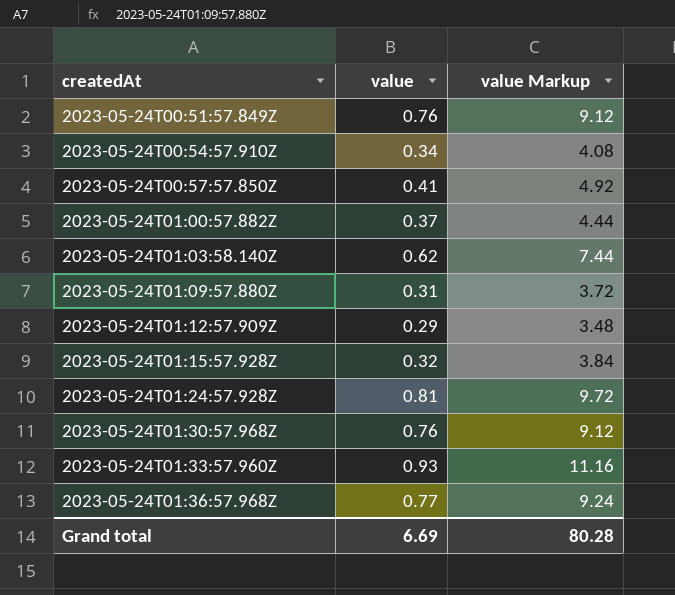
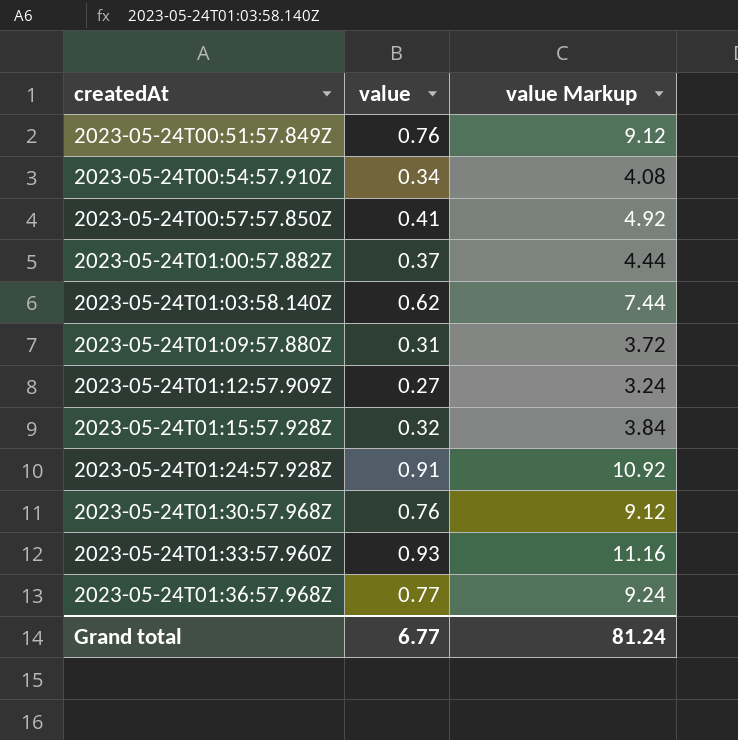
2023-05-24T01:12:57.909Z | value: 0.29 -> 0.27
2023-05-24T01:12:57.909Z | value Markup: 3.48 -> 3.24
2023-05-24T01:24:57.928Z | value: 0.81 -> 0.91
2023-05-24T01:24:57.928Z | value Markup: 9.72 -> 10.92
Grand total | value: 6.69 -> 6.77
Grand total | value Markup: 80.28 -> 81.24

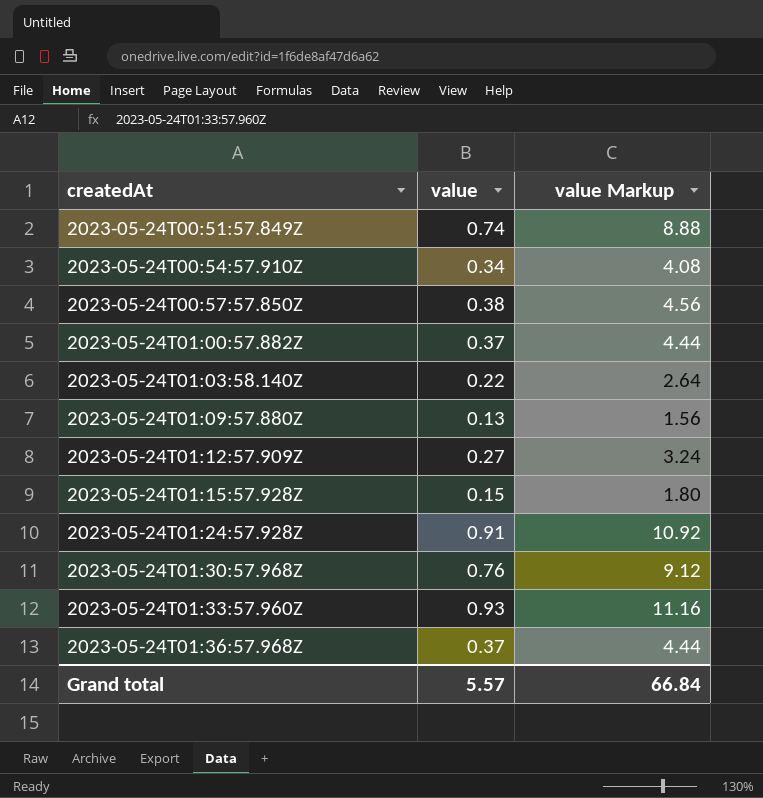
2023-05-24T00:51:57.849Z | value: 0.76 -> 0.74
2023-05-24T00:51:57.849Z | value Markup: 9.12 -> 8.88
2023-05-24T00:57:57.850Z | value: 0.41 -> 0.38
2023-05-24T00:57:57.850Z | value Markup: 4.92 -> 4.56
2023-05-24T01:03:58.140Z | value: 0.62 -> 0.22
2023-05-24T01:03:58.140Z | value Markup: 7.44 -> 2.64
2023-05-24T01:09:57.880Z | value: 0.31 -> 0.13
2023-05-24T01:09:57.880Z | value Markup: 3.72 -> 1.56
2023-05-24T01:15:57.928Z | value: 0.32 -> 0.15
2023-05-24T01:15:57.928Z | value Markup: 3.84 -> 1.80
2023-05-24T01:36:57.968Z | value: 0.77 -> 0.37
2023-05-24T01:36:57.968Z | value Markup: 9.24 -> 4.44
Grand total | value: 6.77 -> 5.57
Grand total | value Markup: 81.24 -> 66.84

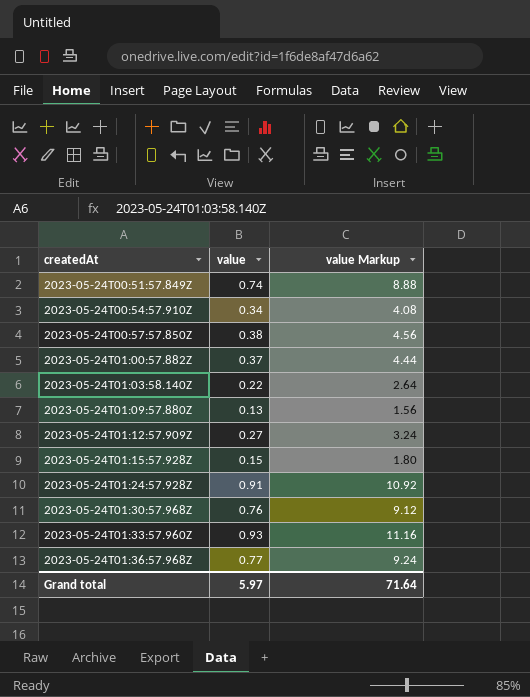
2023-05-24T01:36:57.968Z | value: 0.37 -> 0.77
2023-05-24T01:36:57.968Z | value Markup: 4.44 -> 9.24
Grand total | value: 5.57 -> 5.97
Grand total | value Markup: 66.84 -> 71.64

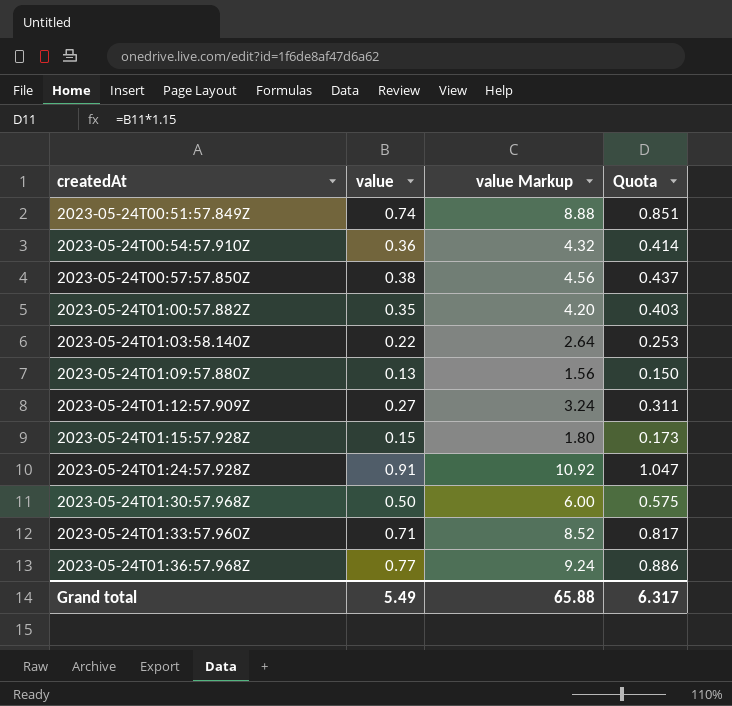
column Quota | formula: none -> [value] * 1.15
2023-05-24T00:54:57.910Z | value: 0.34 -> 0.36
2023-05-24T00:54:57.910Z | value Markup: 4.08 -> 4.32
2023-05-24T01:00:57.882Z | value: 0.37 -> 0.35
2023-05-24T01:00:57.882Z | value Markup: 4.44 -> 4.20
2023-05-24T01:30:57.968Z | value: 0.76 -> 0.50
2023-05-24T01:30:57.968Z | value Markup: 9.12 -> 6.00
2023-05-24T01:33:57.960Z | value: 0.93 -> 0.71
2023-05-24T01:33:57.960Z | value Markup: 11.16 -> 8.52
Grand total | value: 5.97 -> 5.49
Grand total | value Markup: 71.64 -> 65.88

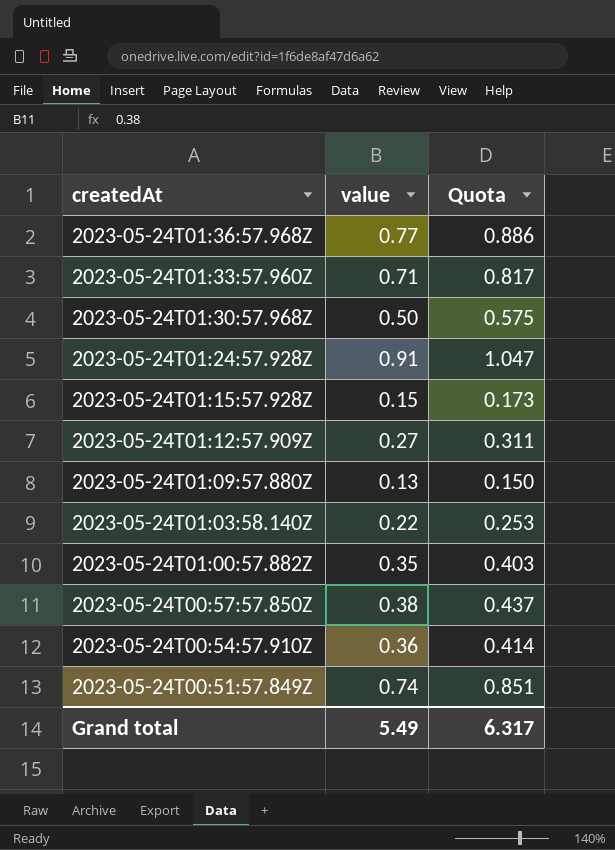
row order: createdAt ascending -> createdAt descending
column value Markup | formula: [value] * 12 -> none

